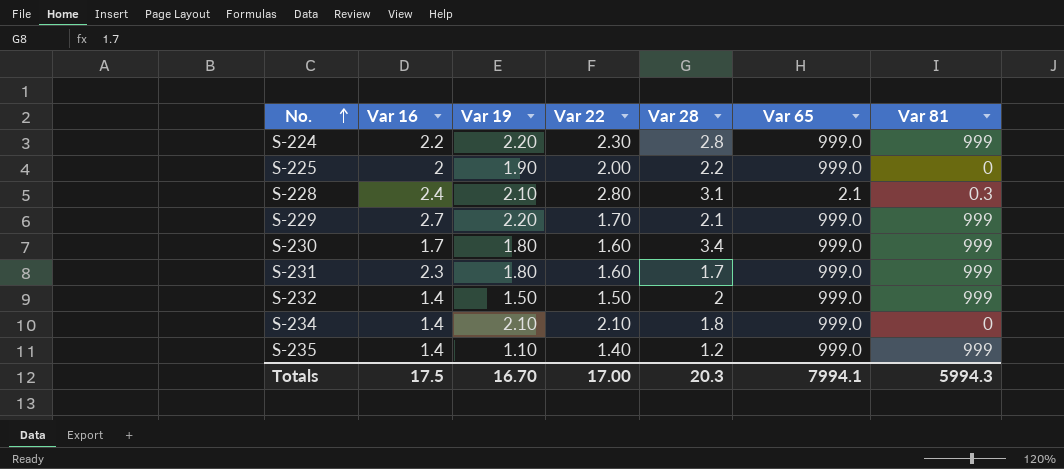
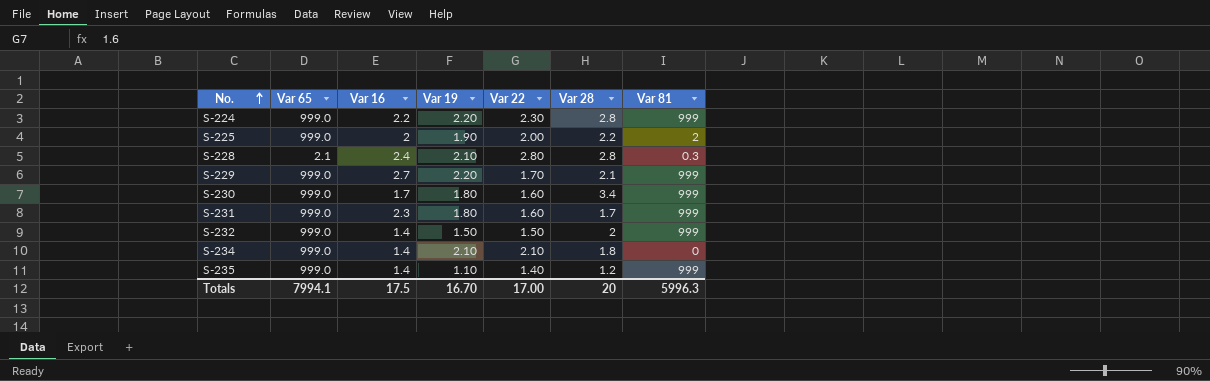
column Var 65 | position: 6 -> 2
S-225 | Var 81: 0 -> 2
S-228 | Var 28: 3.1 -> 2.8
Totals | Var 28: 20.3 -> 20
Totals | Var 81: 5994.3 -> 5996.3

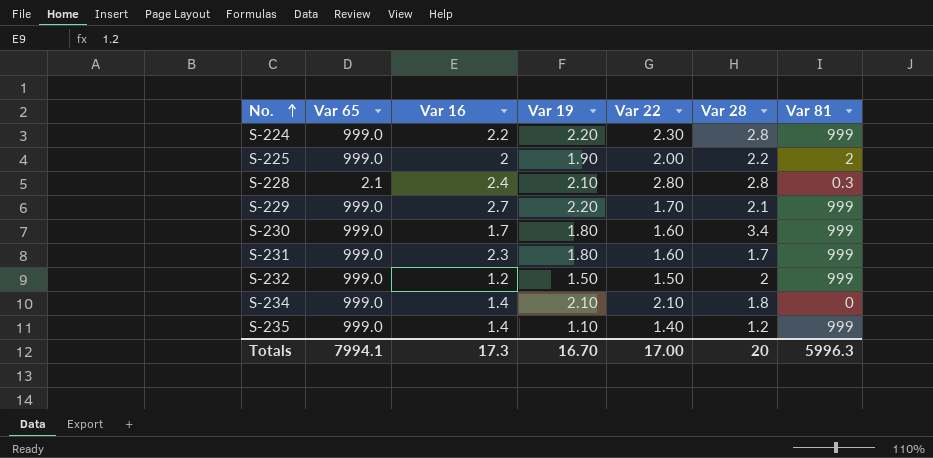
S-232 | Var 16: 1.4 -> 1.2
Totals | Var 16: 17.5 -> 17.3

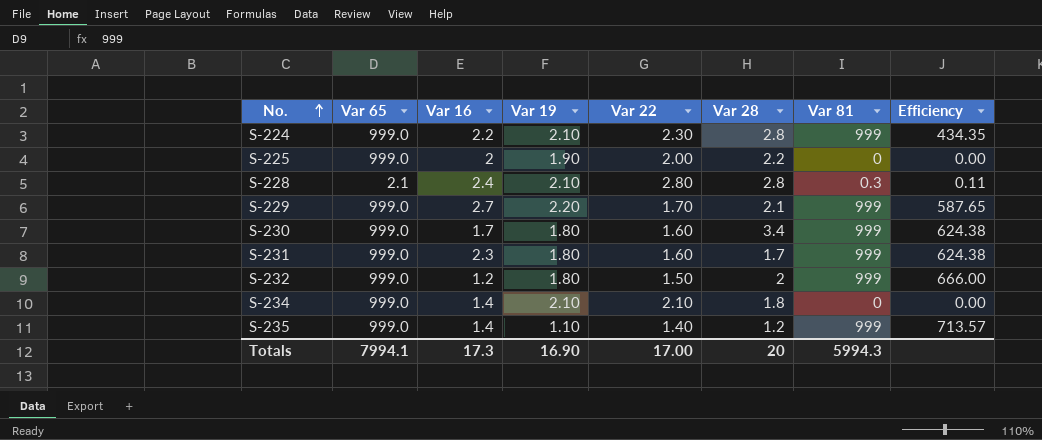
column Efficiency | formula: none -> [Var 81] / [Var 22]
S-224 | Var 19: 2.20 -> 2.10
S-225 | Var 81: 2 -> 0
S-232 | Var 19: 1.50 -> 1.80
Totals | Var 19: 16.70 -> 16.90
Totals | Var 81: 5996.3 -> 5994.3

